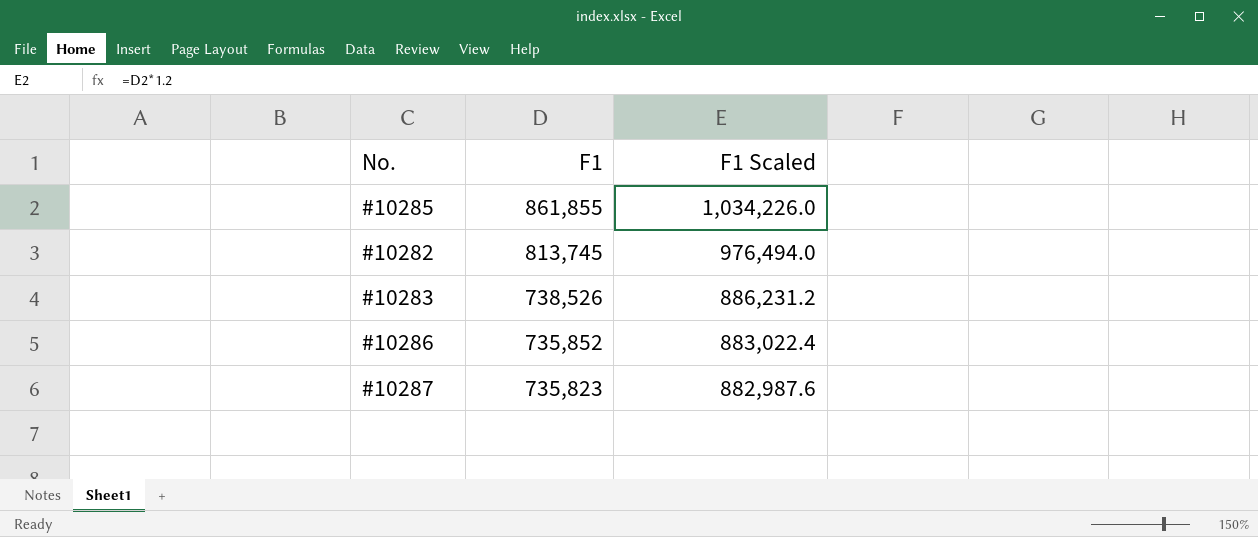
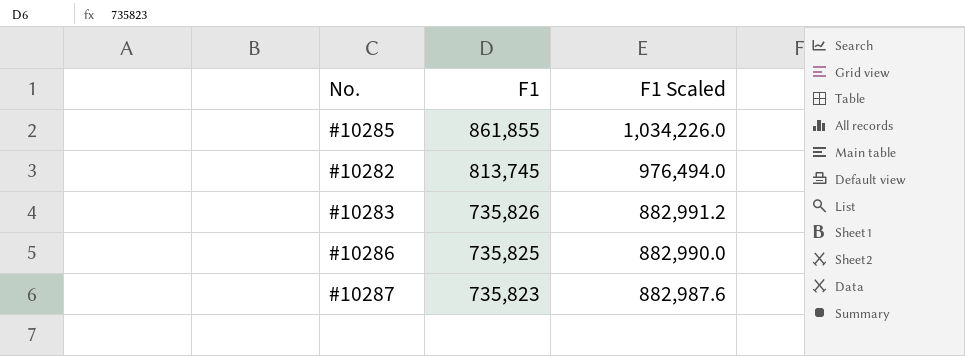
#10283 | F1: 738,526 -> 735,826
#10283 | F1 Scaled: 886,231.2 -> 882,991.2
#10286 | F1: 735,852 -> 735,825
#10286 | F1 Scaled: 883,022.4 -> 882,990.0

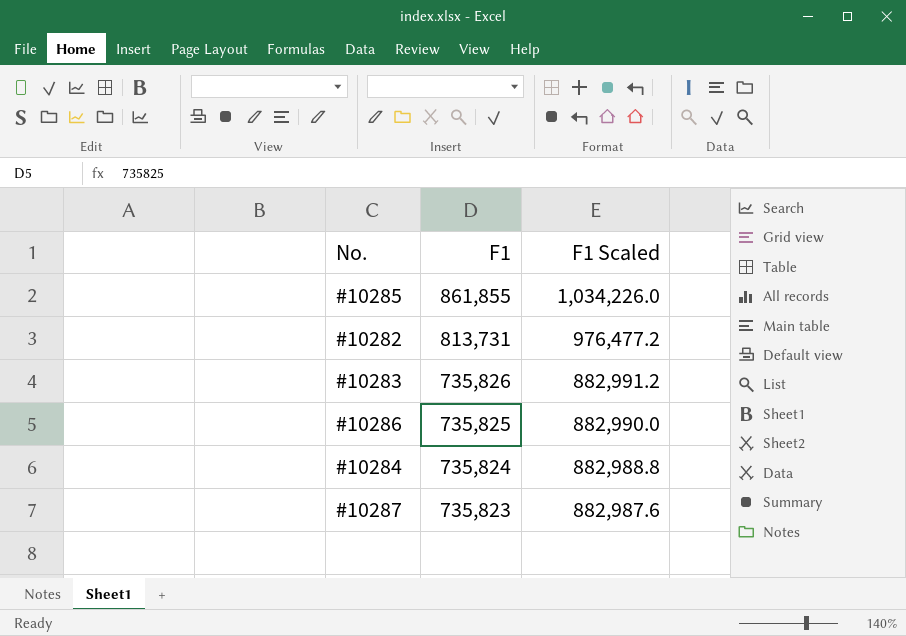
#10282 | F1: 813,745 -> 813,731
#10282 | F1 Scaled: 976,494.0 -> 976,477.2
row #10284: none -> 735,824 | 882,988.8

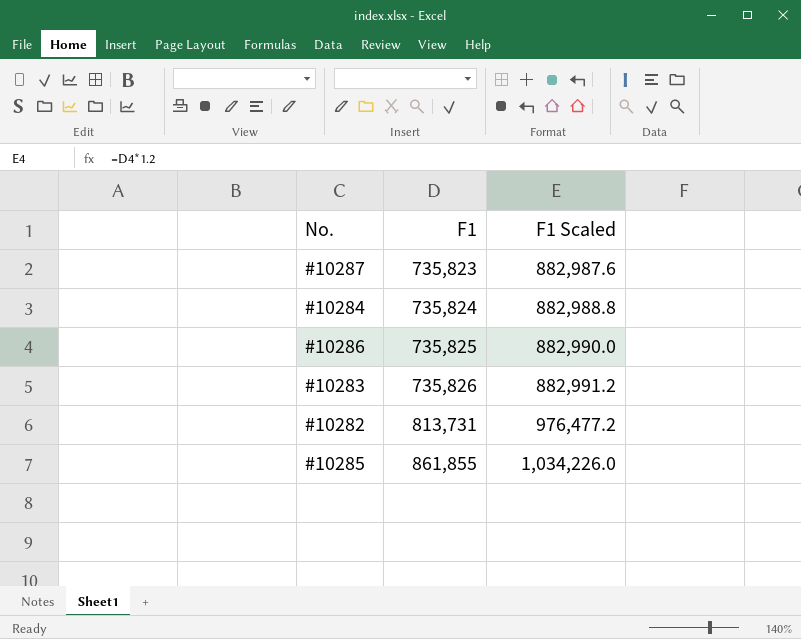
row order: F1 descending -> F1 ascending

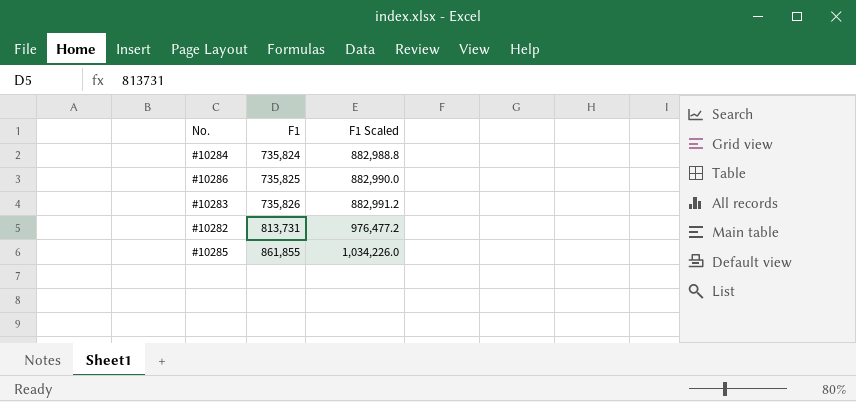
row #10287: 735,823 | 882,987.6 -> none

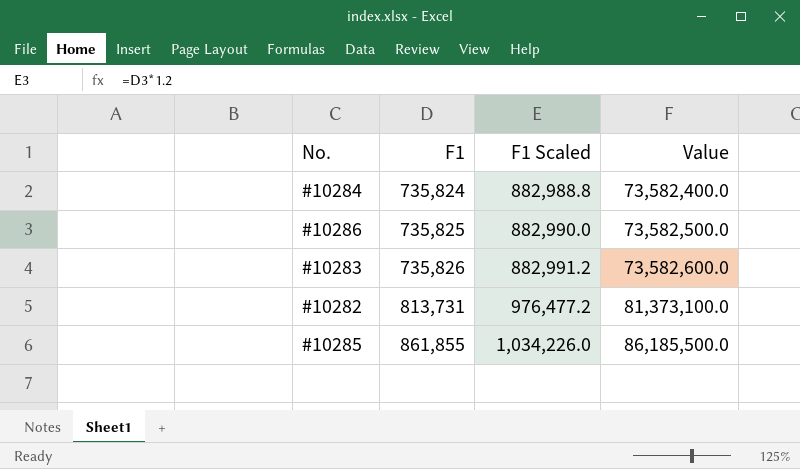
column Value | formula: none -> [F1] * 100

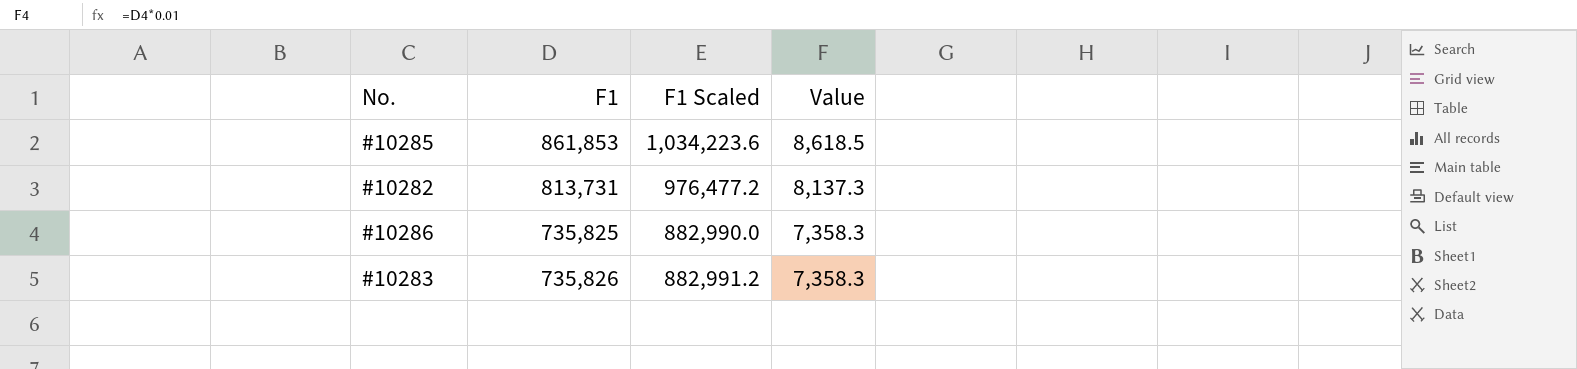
row order: F1 ascending -> Value descending
column Value | formula: [F1] * 100 -> [F1] * 0.01
row #10284: 735,824 | 882,988.8 | 73,582,400.0 -> none
#10285 | F1: 861,855 -> 861,853
#10285 | F1 Scaled: 1,034,226.0 -> 1,034,223.6

